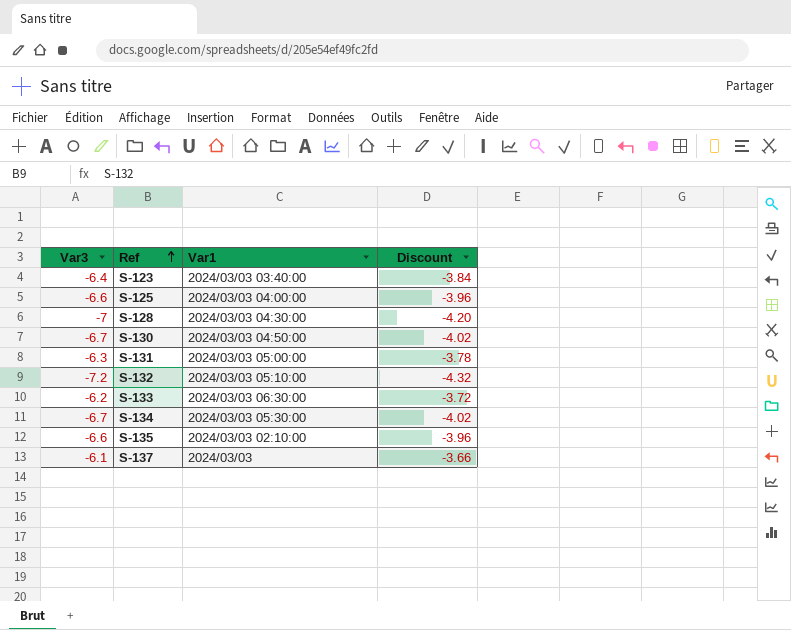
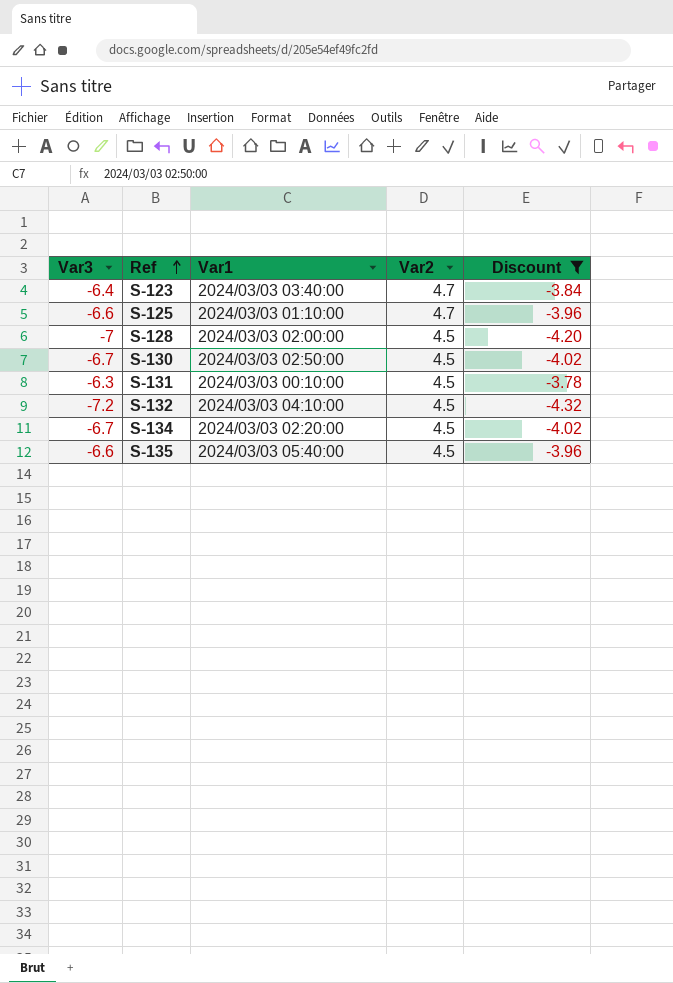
filter: none -> Discount <= -3.78
column Var2 | position: none -> 4
S-125 | Var1: 2024/03/03 04:00:00 -> 2024/03/03 01:10:00
S-128 | Var1: 2024/03/03 04:30:00 -> 2024/03/03 02:00:00
S-130 | Var1: 2024/03/03 04:50:00 -> 2024/03/03 02:50:00
S-131 | Var1: 2024/03/03 05:00:00 -> 2024/03/03 00:10:00
S-132 | Var1: 2024/03/03 05:10:00 -> 2024/03/03 04:10:00
S-134 | Var1: 2024/03/03 05:30:00 -> 2024/03/03 02:20:00
S-135 | Var1: 2024/03/03 02:10:00 -> 2024/03/03 05:40:00

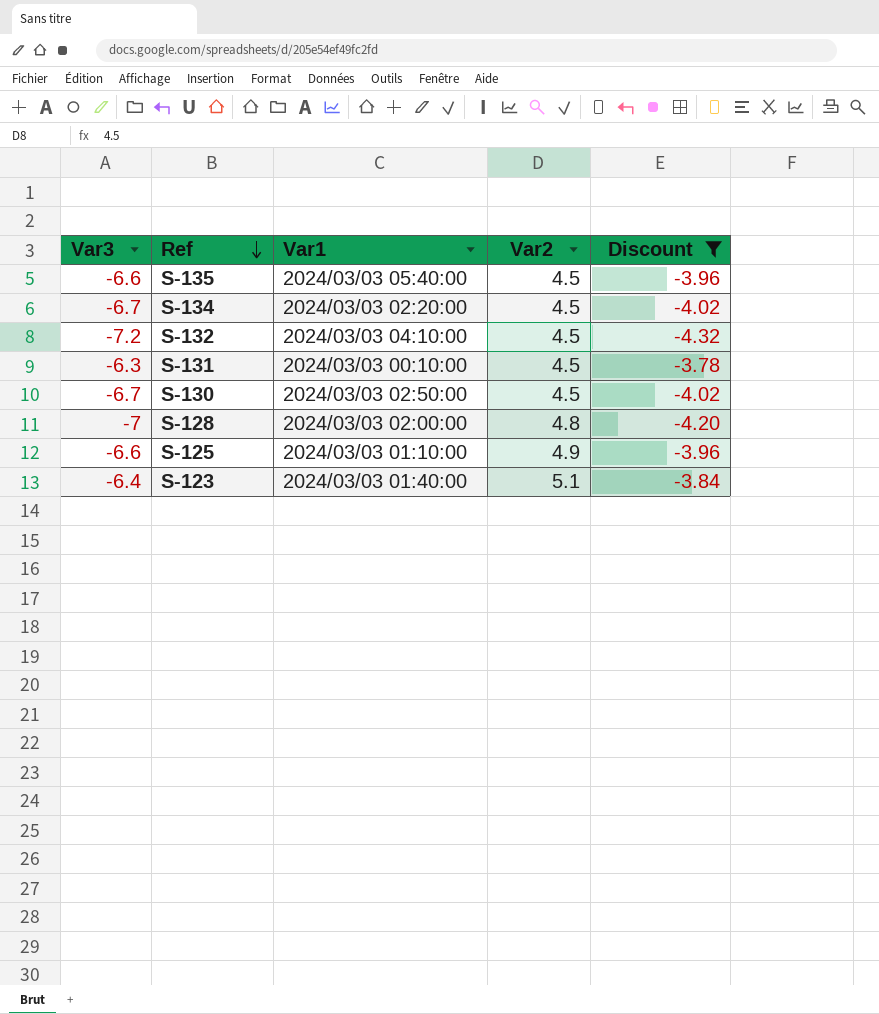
row order: Ref ascending -> Ref descending
S-128 | Var2: 4.5 -> 4.8
S-125 | Var2: 4.7 -> 4.9
S-123 | Var1: 2024/03/03 03:40:00 -> 2024/03/03 01:40:00
S-123 | Var2: 4.7 -> 5.1

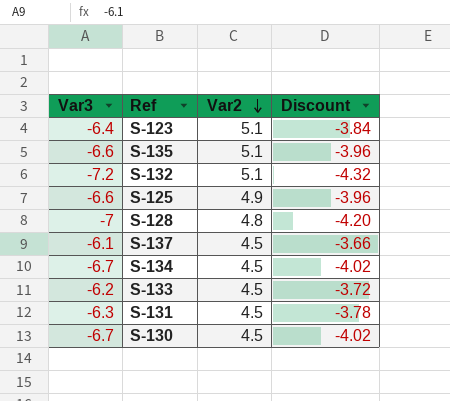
filter: Discount <= -3.78 -> none
row order: Ref descending -> Var2 descending
column Var1 | position: 3 -> none
S-135 | Var2: 4.5 -> 5.1
S-132 | Var2: 4.5 -> 5.1

